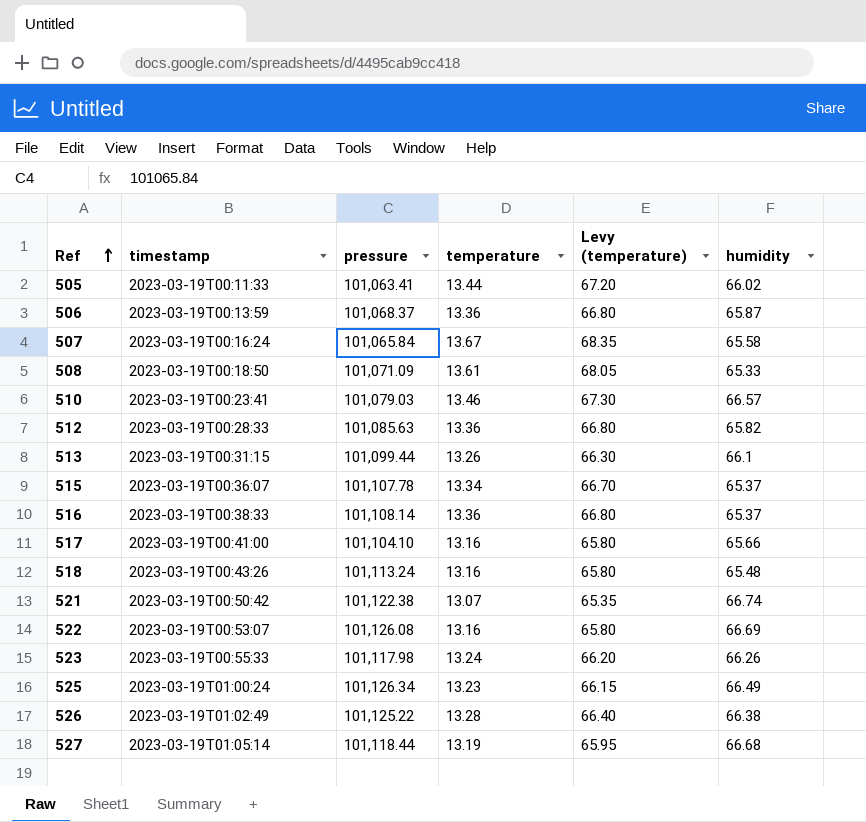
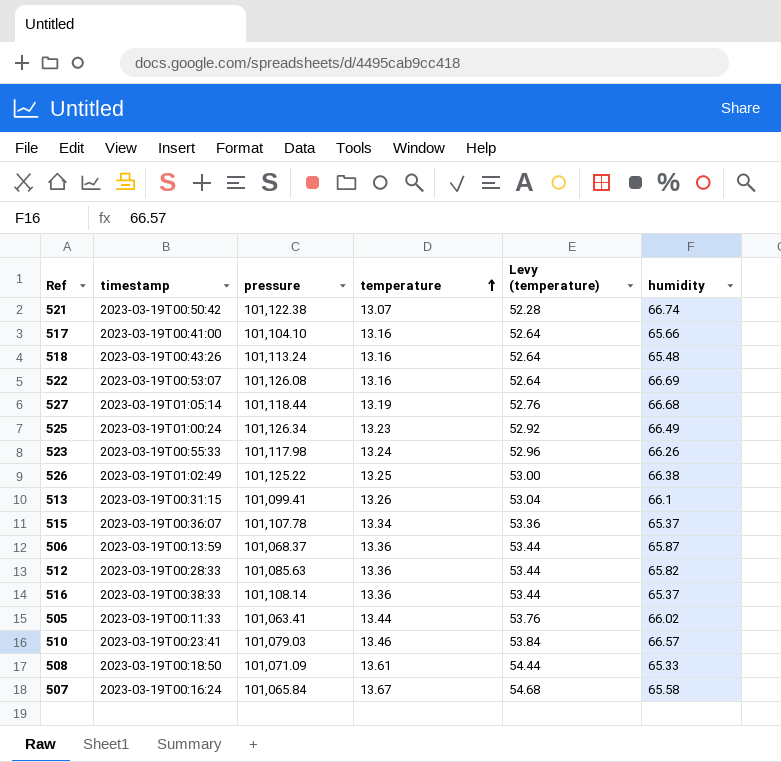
row order: Ref ascending -> temperature ascending
column Levy (temperature) | formula: [temperature] * 5 -> [temperature] * 4
526 | temperature: 13.28 -> 13.25
513 | pressure: 101,099.44 -> 101,099.41

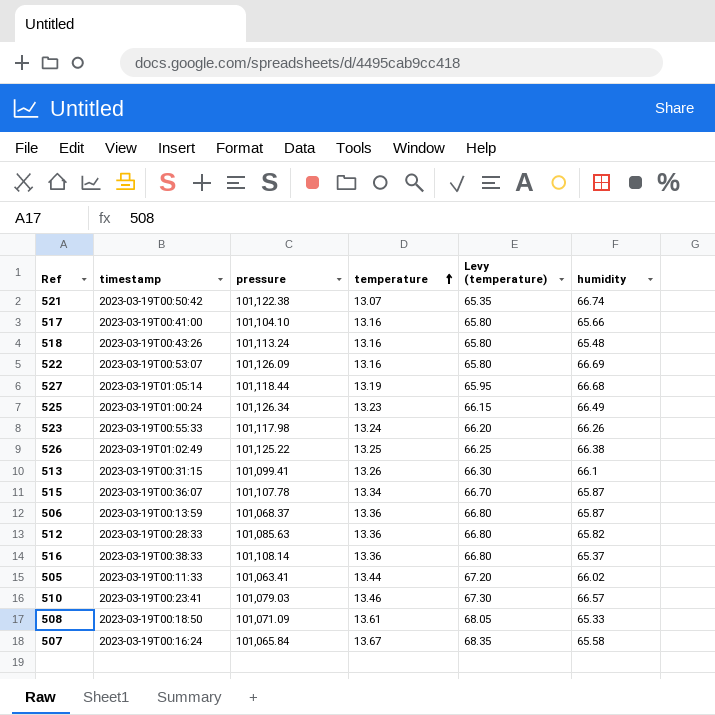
column Levy (temperature) | formula: [temperature] * 4 -> [temperature] * 5
522 | pressure: 101,126.08 -> 101,126.09
515 | humidity: 65.37 -> 65.87

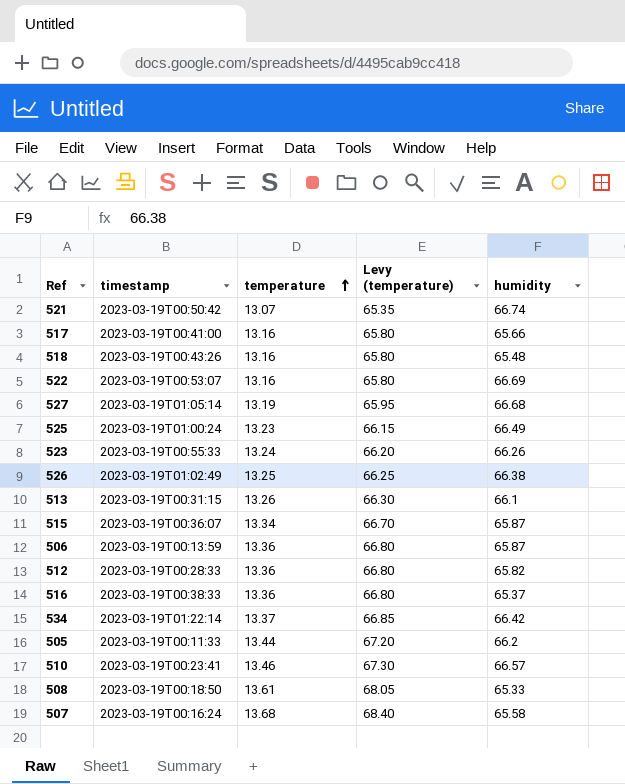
column pressure | position: 3 -> none
row 534: none -> 2023-03-19T01:22:14 | 13.37 | 66.85 | 66.42
505 | humidity: 66.02 -> 66.2
507 | temperature: 13.67 -> 13.68
507 | Levy (temperature): 68.35 -> 68.40

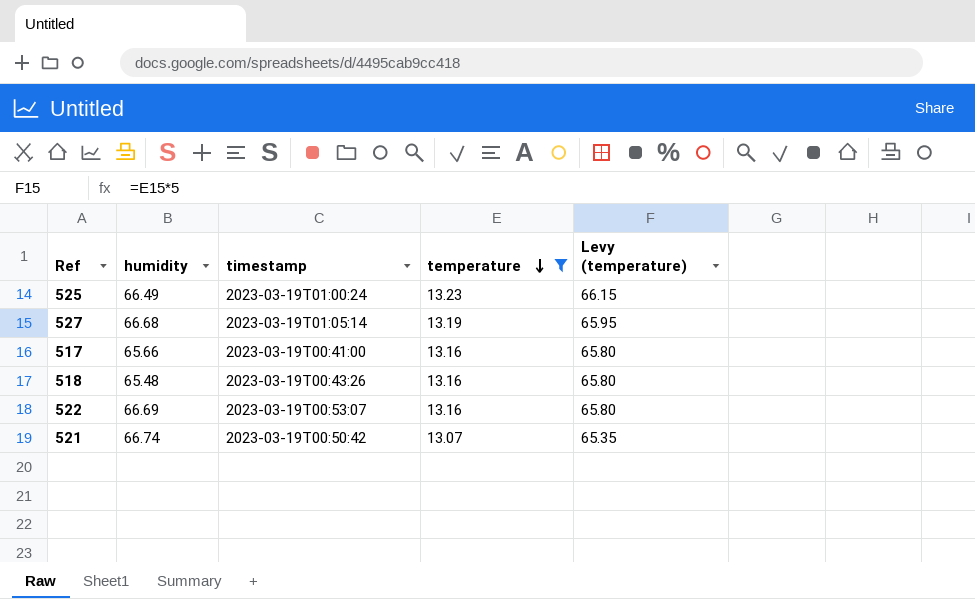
filter: none -> temperature <= 13.23
row order: temperature ascending -> temperature descending
column humidity | position: 5 -> 2

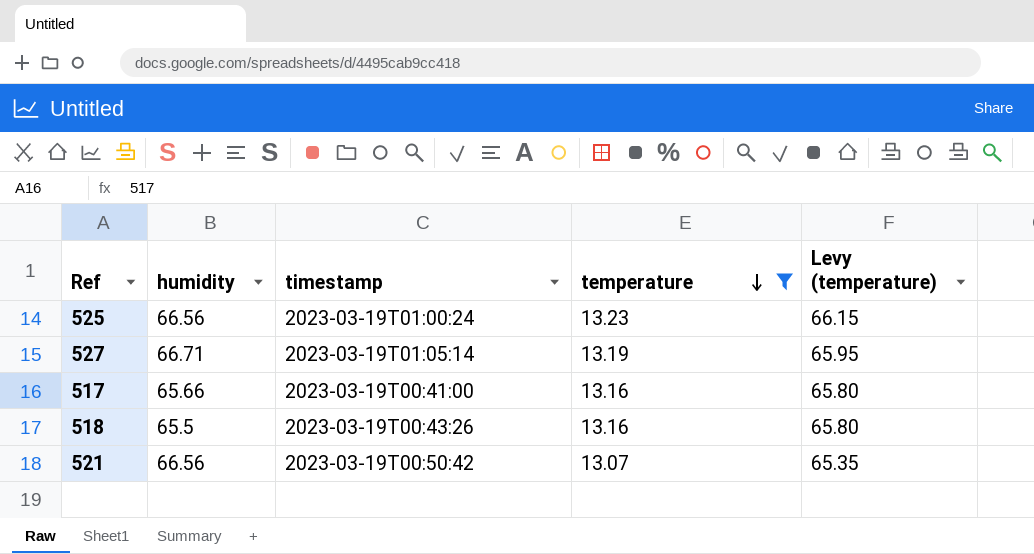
row 522: 66.69 | 2023-03-19T00:53:07 | 13.16 | 65.80 -> none
525 | humidity: 66.49 -> 66.56
527 | humidity: 66.68 -> 66.71
518 | humidity: 65.48 -> 65.5
521 | humidity: 66.74 -> 66.56

